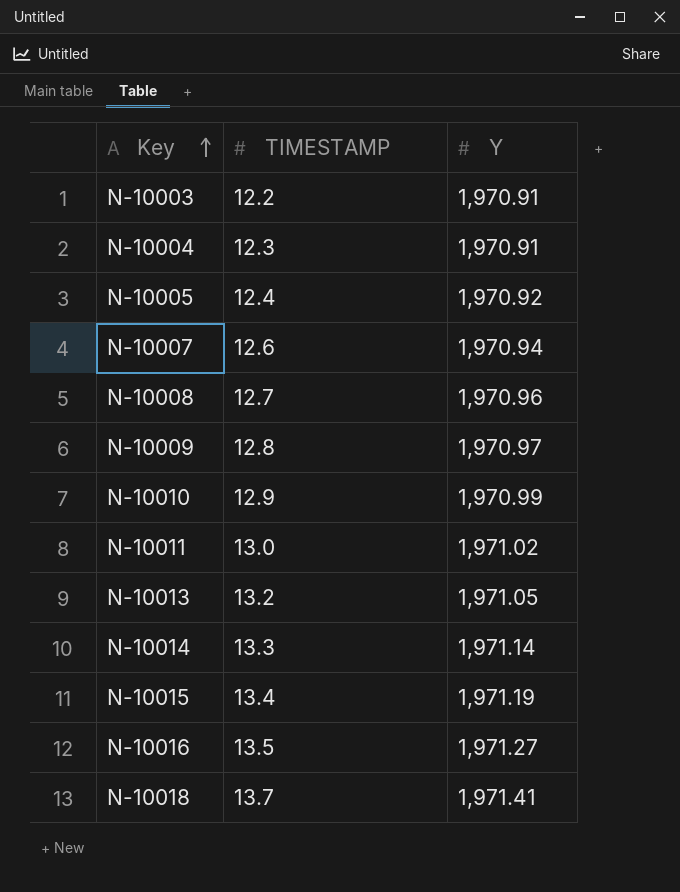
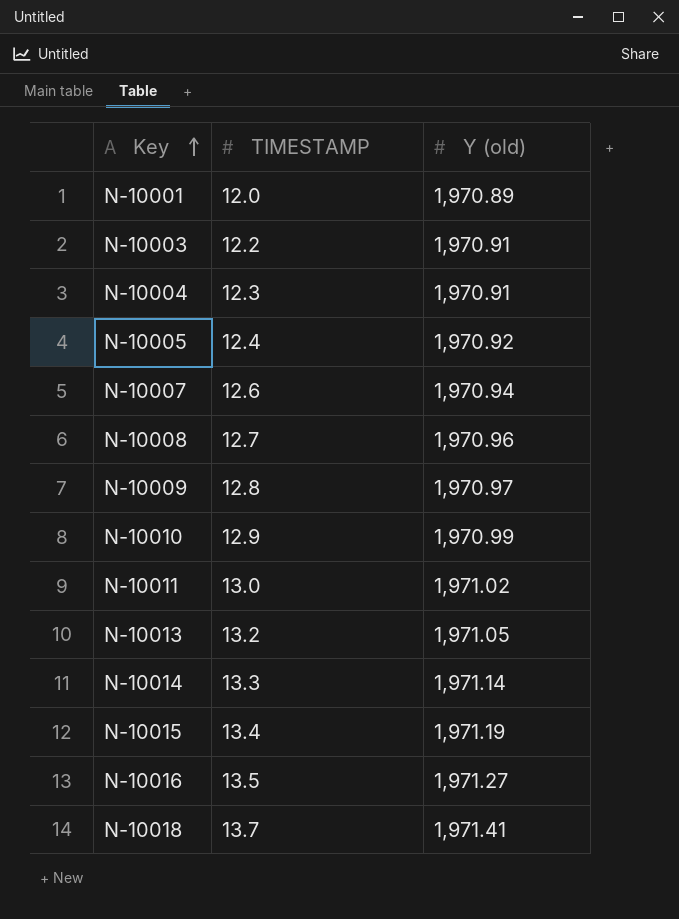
column name: Y -> Y (old)
row N-10001: none -> 12.0 | 1,970.89

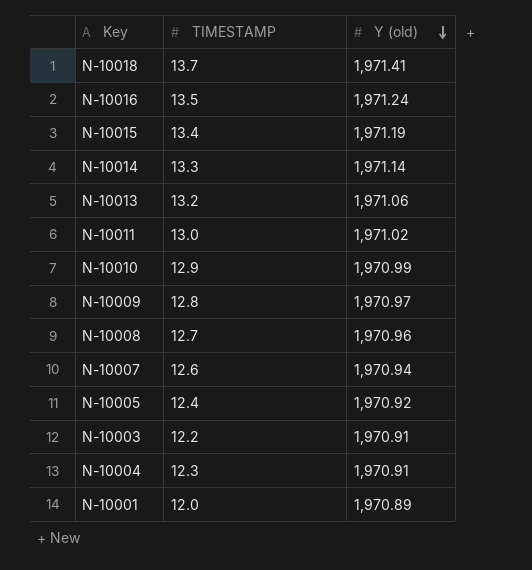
row order: Key ascending -> Y (old) descending
N-10016 | Y (old): 1,971.27 -> 1,971.24
N-10013 | Y (old): 1,971.05 -> 1,971.06

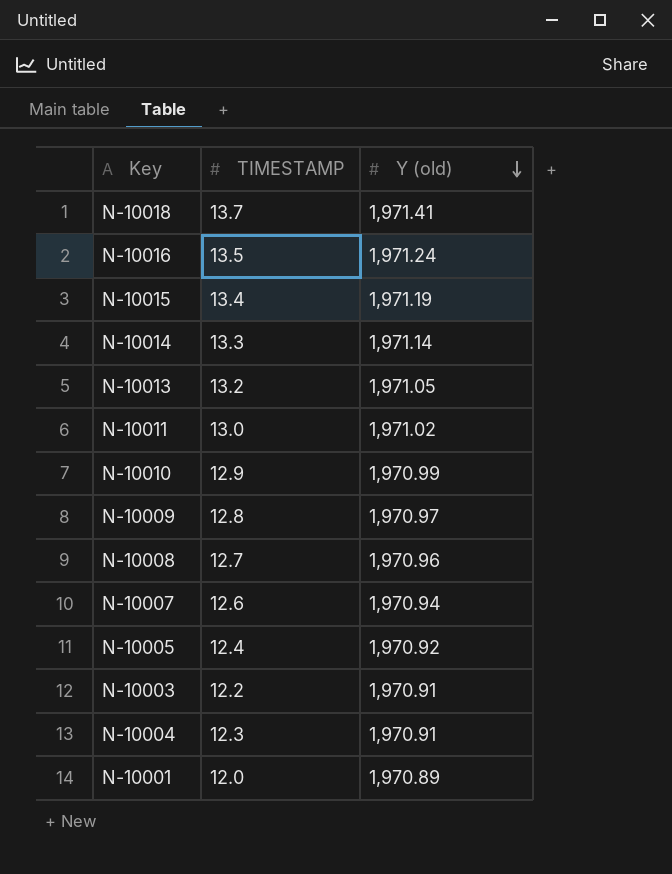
N-10013 | Y (old): 1,971.06 -> 1,971.05

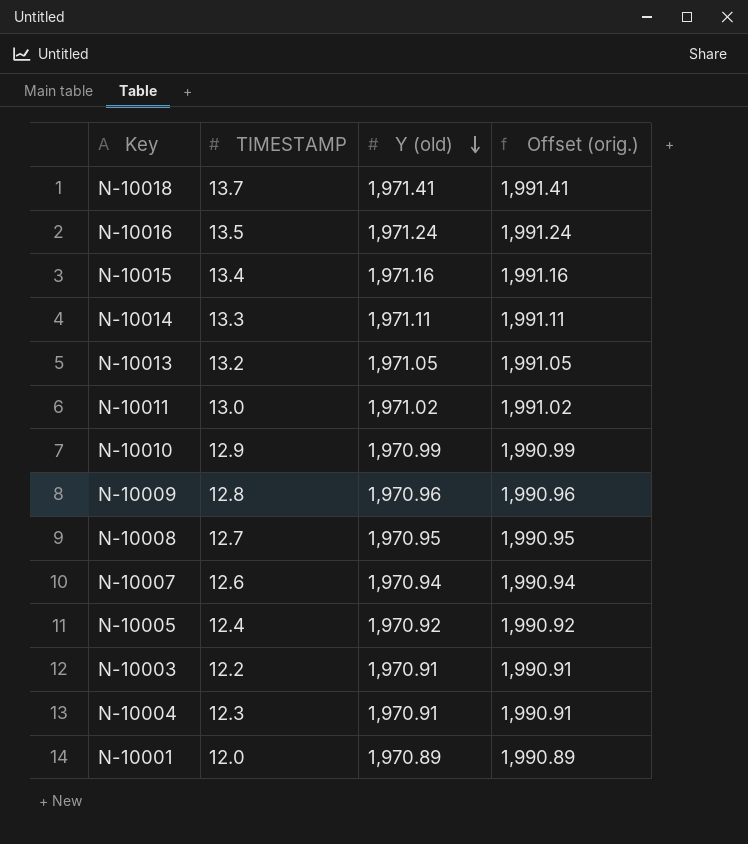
column Offset (orig.) | formula: none -> [Y (old)] + 20
N-10015 | Y (old): 1,971.19 -> 1,971.16
N-10014 | Y (old): 1,971.14 -> 1,971.11
N-10009 | Y (old): 1,970.97 -> 1,970.96
N-10008 | Y (old): 1,970.96 -> 1,970.95

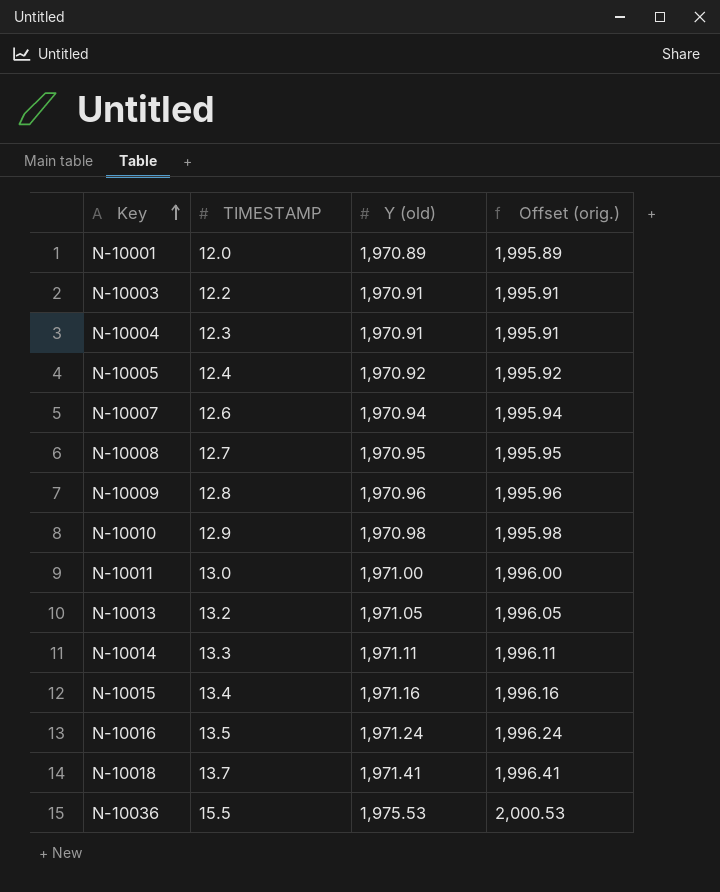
row order: Y (old) descending -> Key ascending
column Offset (orig.) | formula: [Y (old)] + 20 -> [Y (old)] + 25
N-10010 | Y (old): 1,970.99 -> 1,970.98
N-10011 | Y (old): 1,971.02 -> 1,971.00
row N-10036: none -> 15.5 | 1,975.53 | 2,000.53

